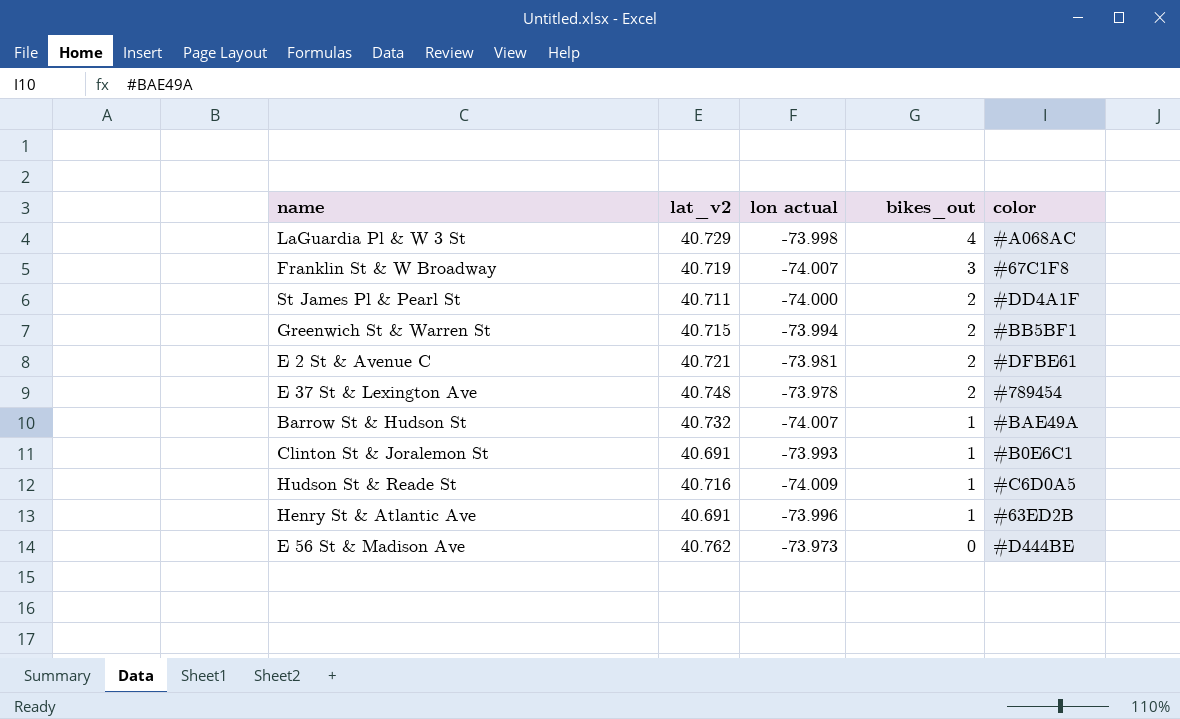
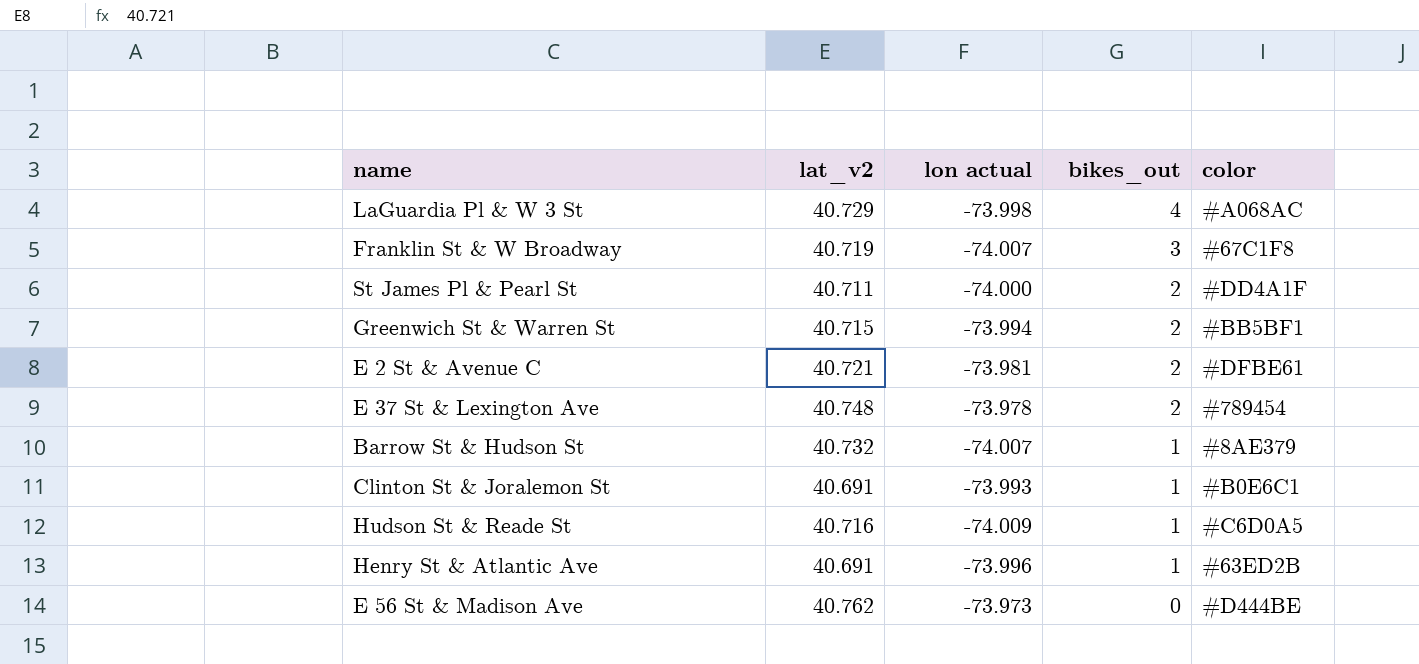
Barrow St & Hudson St | color: #BAE49A -> #8AE379

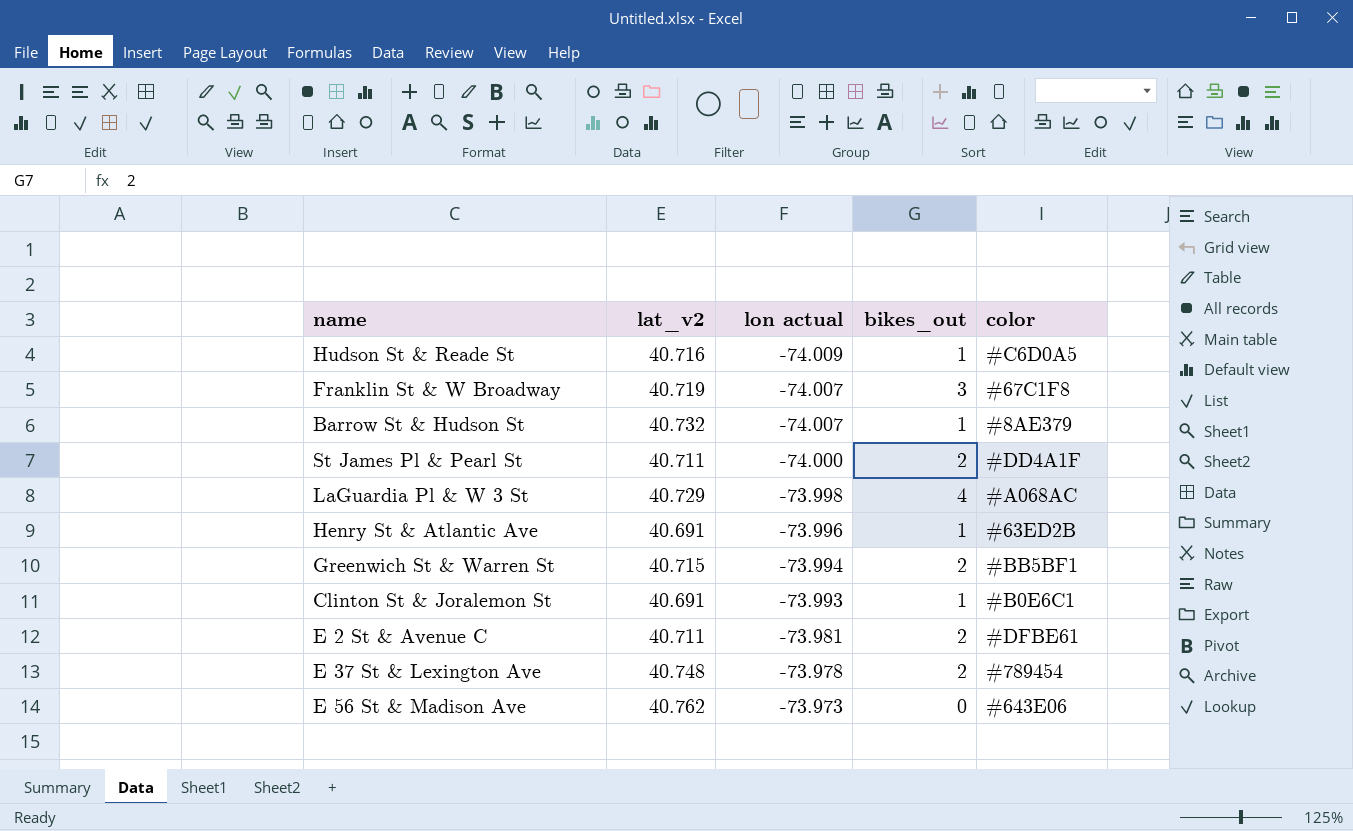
row order: bikes_out descending -> lon actual ascending
E 2 St & Avenue C | lat_v2: 40.721 -> 40.711
E 56 St & Madison Ave | color: #D444BE -> #643E06

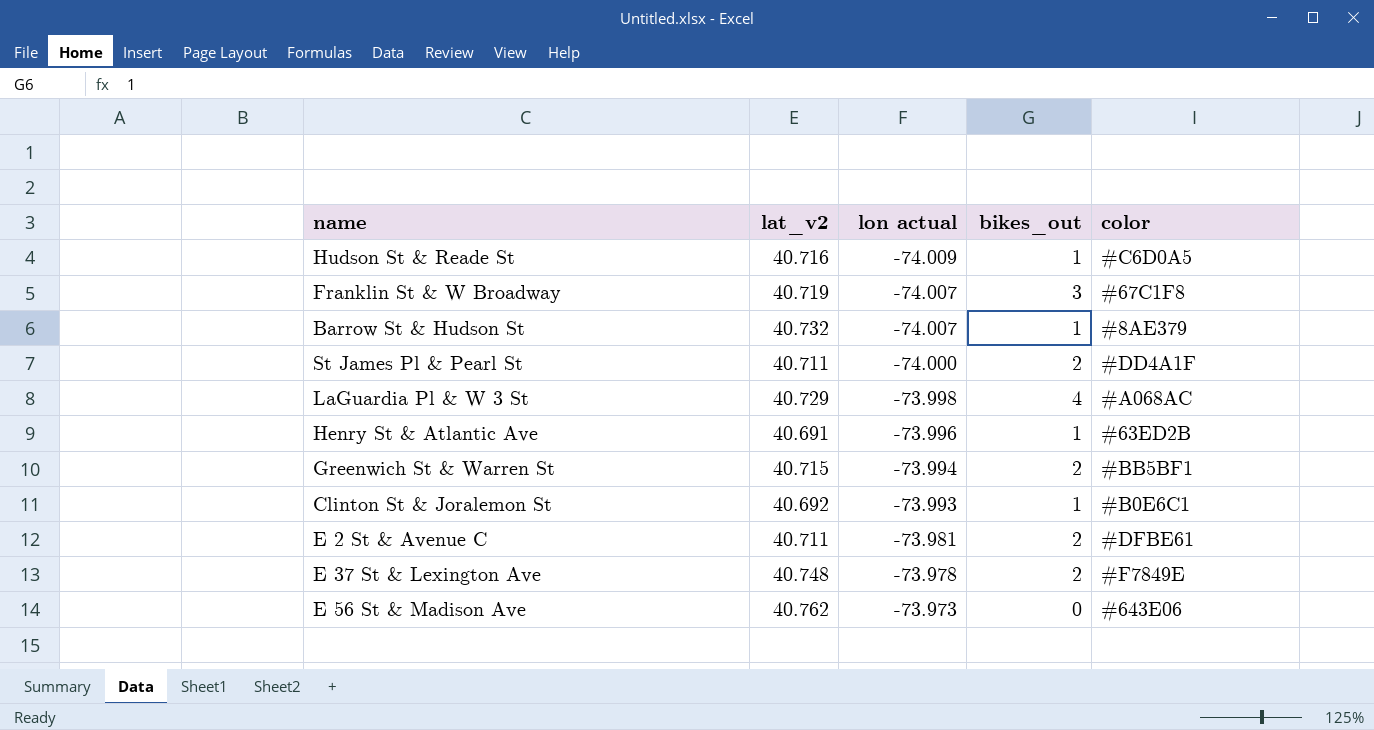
Clinton St & Joralemon St | lat_v2: 40.691 -> 40.692
E 37 St & Lexington Ave | color: #789454 -> #F7849E

